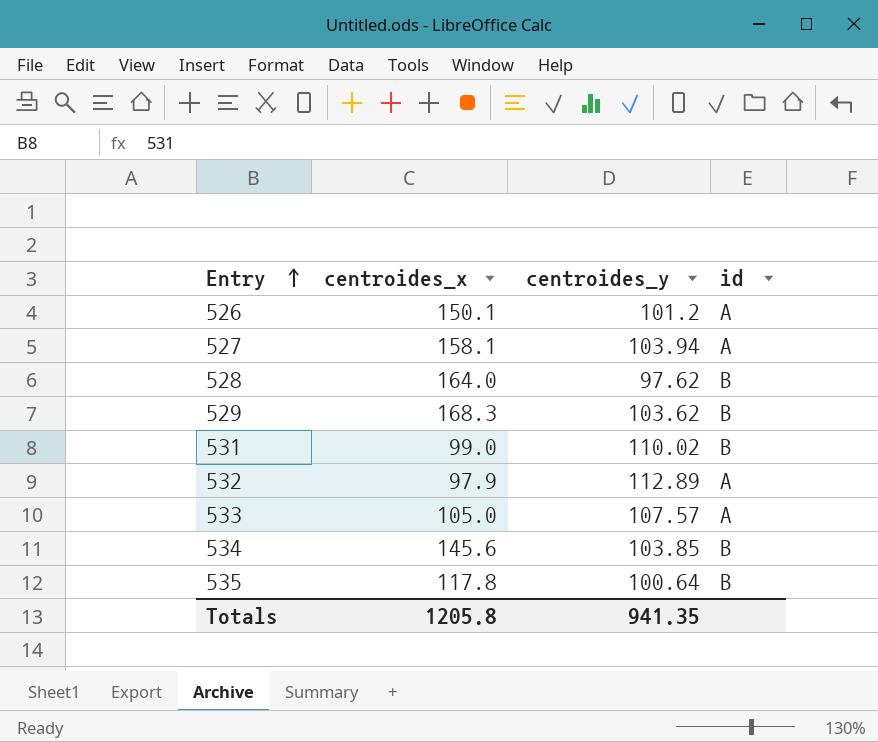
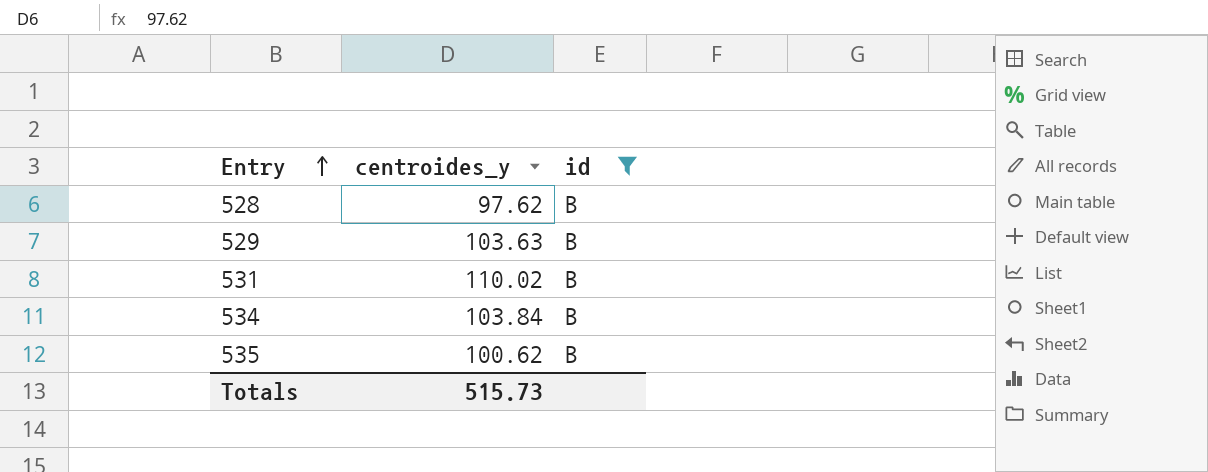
filter: none -> id = B
column centroides_x | position: 2 -> none
529 | centroides_y: 103.62 -> 103.63
534 | centroides_y: 103.85 -> 103.84
535 | centroides_y: 100.64 -> 100.62
Totals | centroides_y: 941.35 -> 515.73

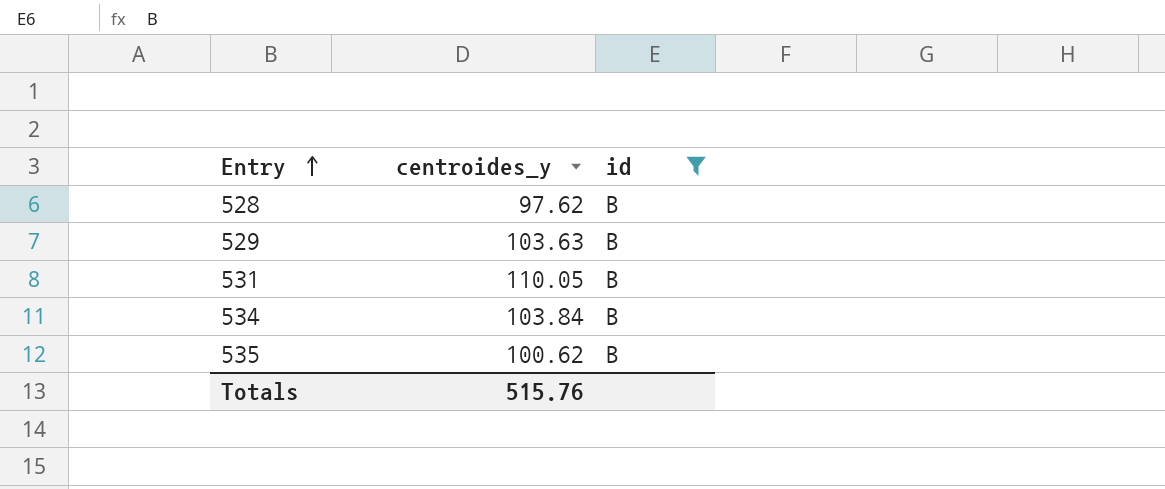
531 | centroides_y: 110.02 -> 110.05
Totals | centroides_y: 515.73 -> 515.76

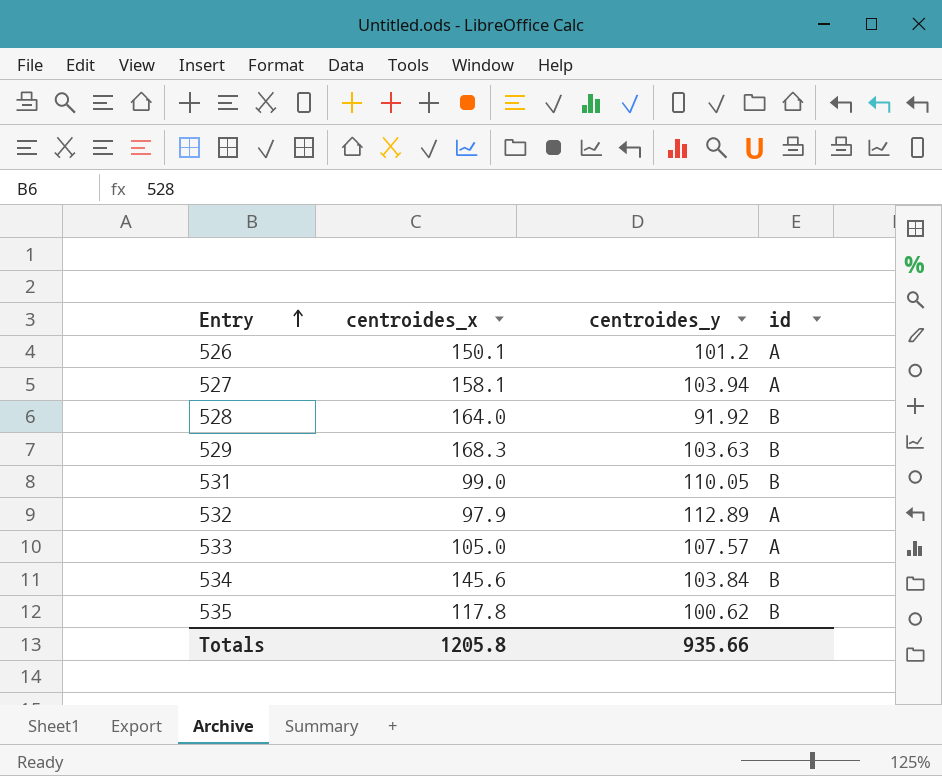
filter: id = B -> none
column centroides_x | position: none -> 2
528 | centroides_y: 97.62 -> 91.92
Totals | centroides_y: 515.76 -> 935.66

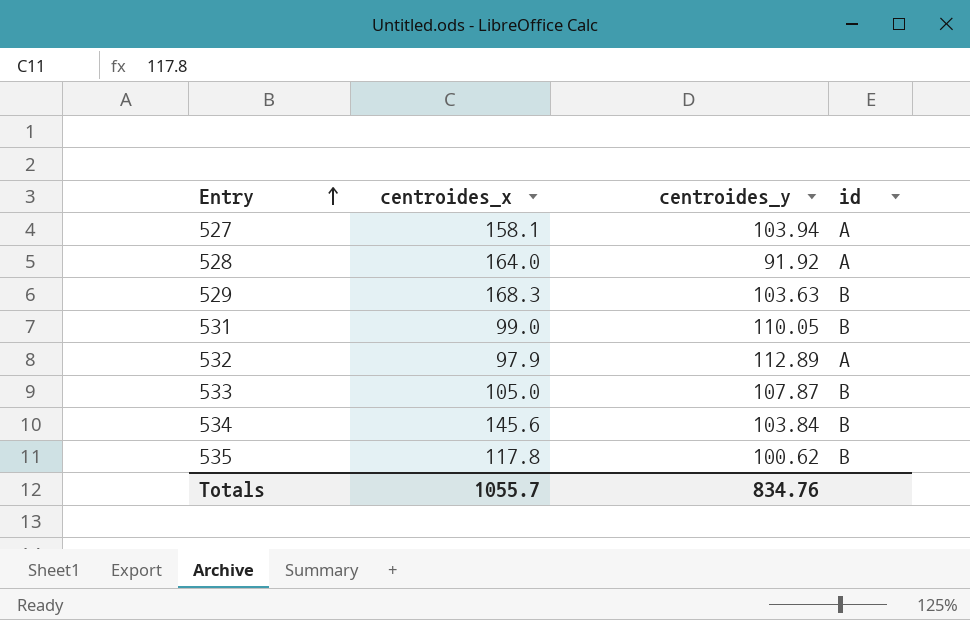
row 526: 150.1 | 101.2 | A -> none
528 | id: B -> A
533 | centroides_y: 107.57 -> 107.87
533 | id: A -> B
Totals | centroides_x: 1205.8 -> 1055.7
Totals | centroides_y: 935.66 -> 834.76

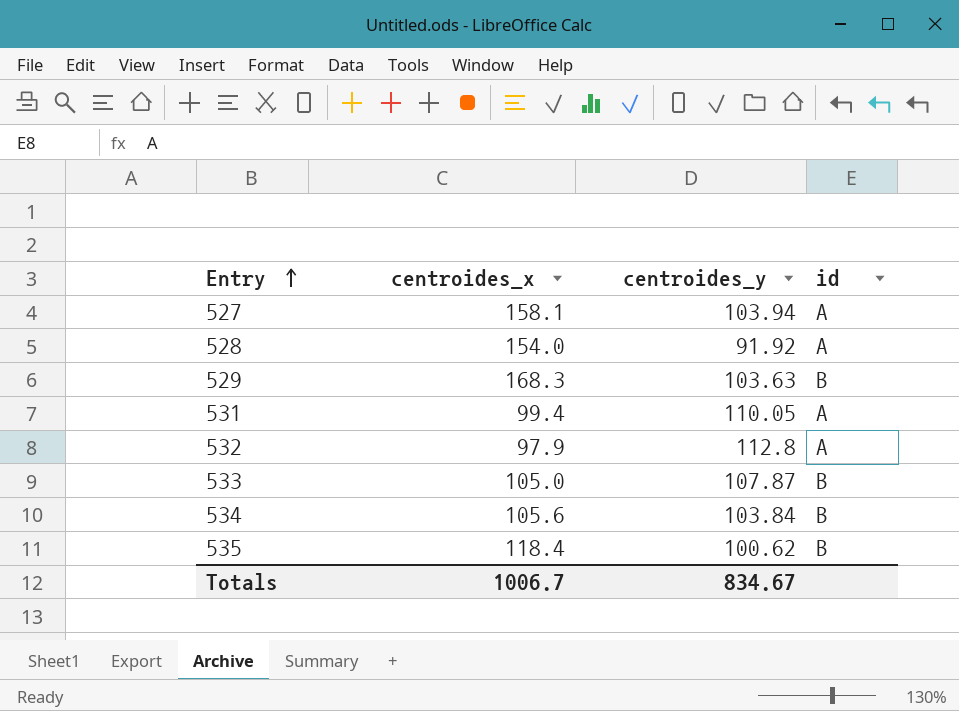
528 | centroides_x: 164.0 -> 154.0
531 | centroides_x: 99.0 -> 99.4
531 | id: B -> A
532 | centroides_y: 112.89 -> 112.8
534 | centroides_x: 145.6 -> 105.6
535 | centroides_x: 117.8 -> 118.4
Totals | centroides_x: 1055.7 -> 1006.7
Totals | centroides_y: 834.76 -> 834.67

